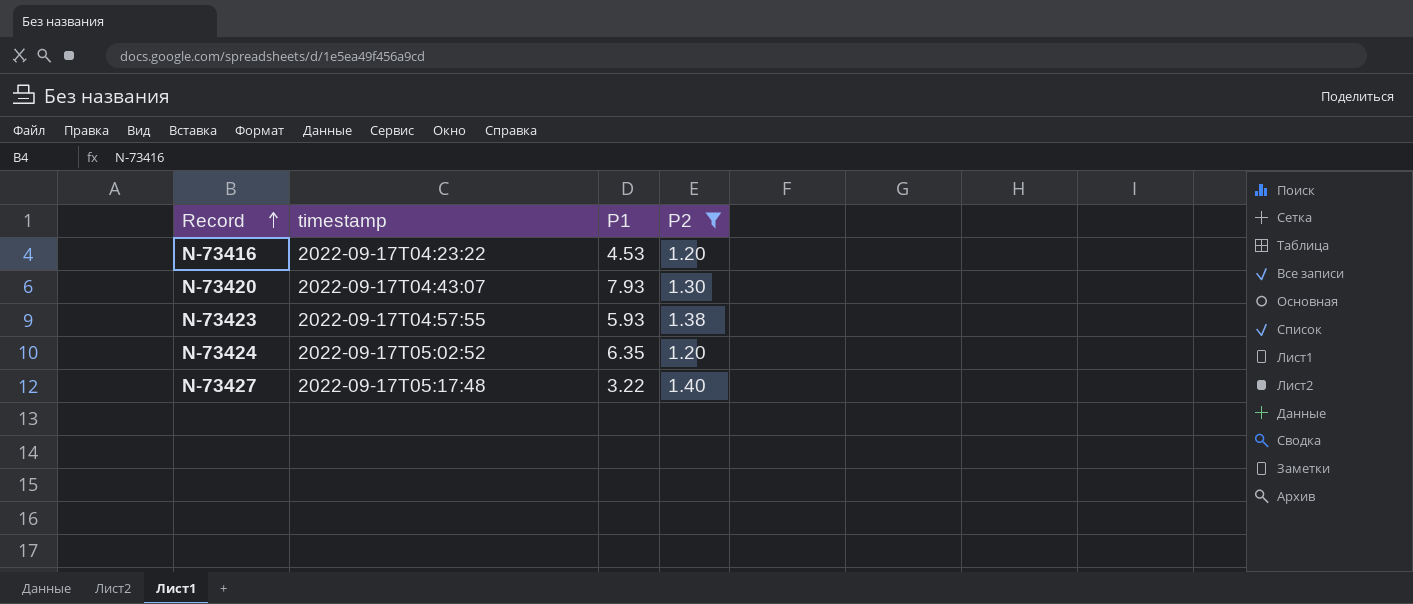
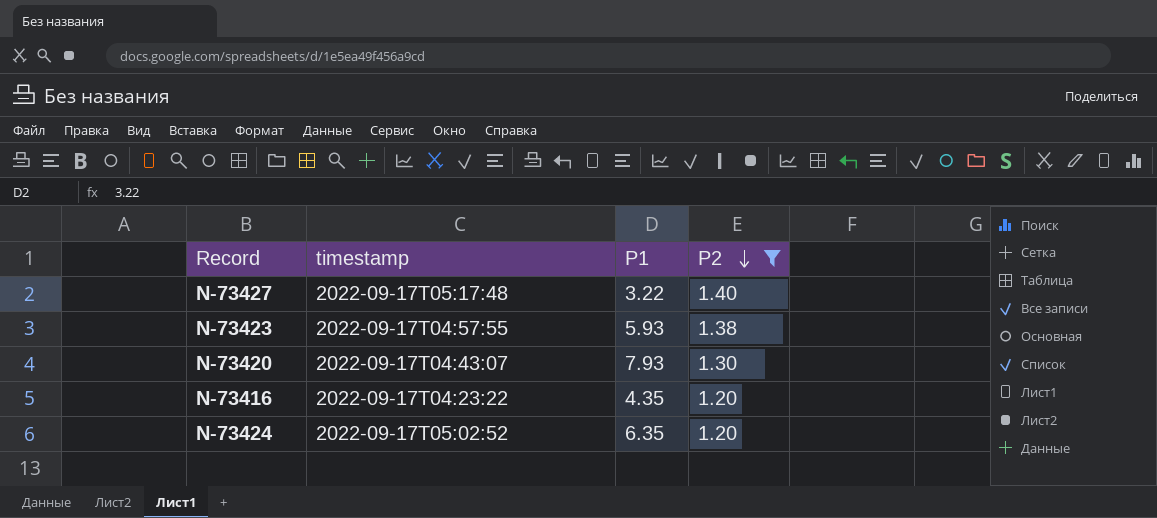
row order: Record ascending -> P2 descending
N-73416 | P1: 4.53 -> 4.35

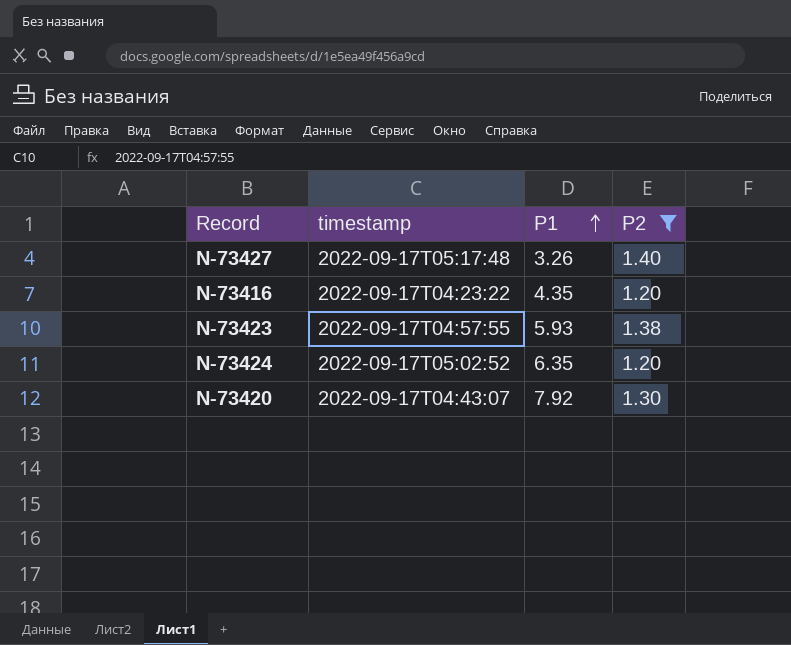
row order: P2 descending -> P1 ascending
N-73427 | P1: 3.22 -> 3.26
N-73420 | P1: 7.93 -> 7.92

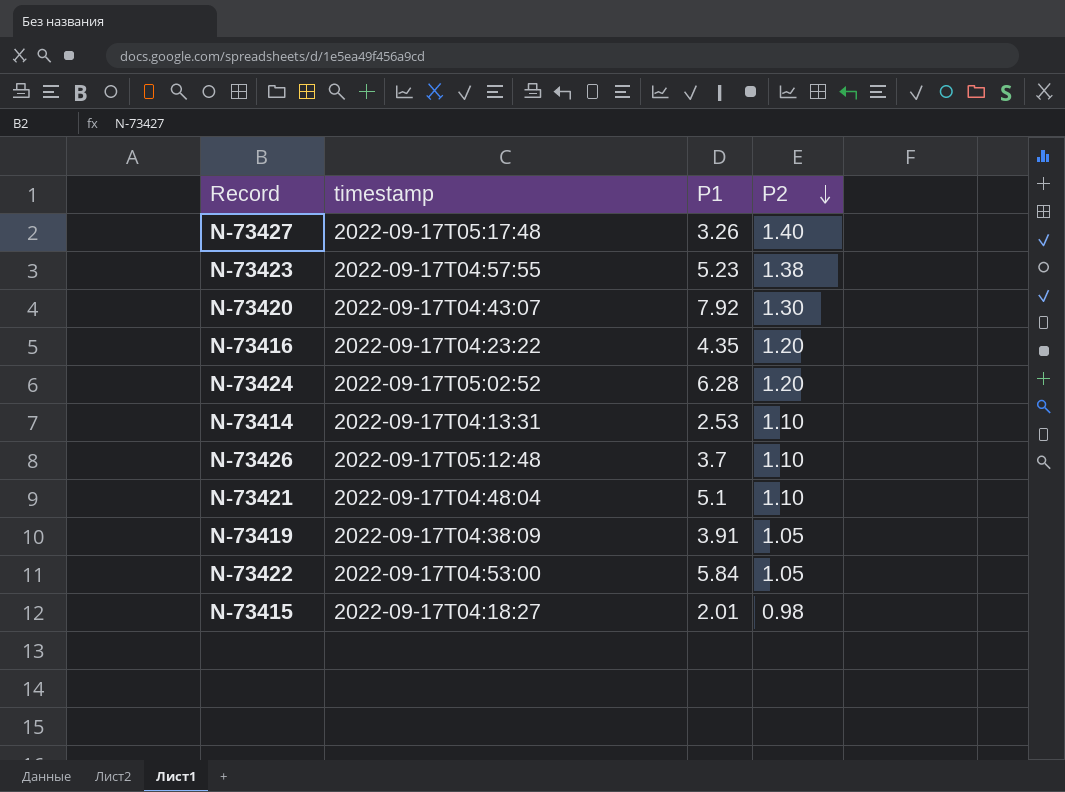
filter: P2 >= 1.20 -> none
row order: P1 ascending -> P2 descending
N-73423 | P1: 5.93 -> 5.23
N-73424 | P1: 6.35 -> 6.28

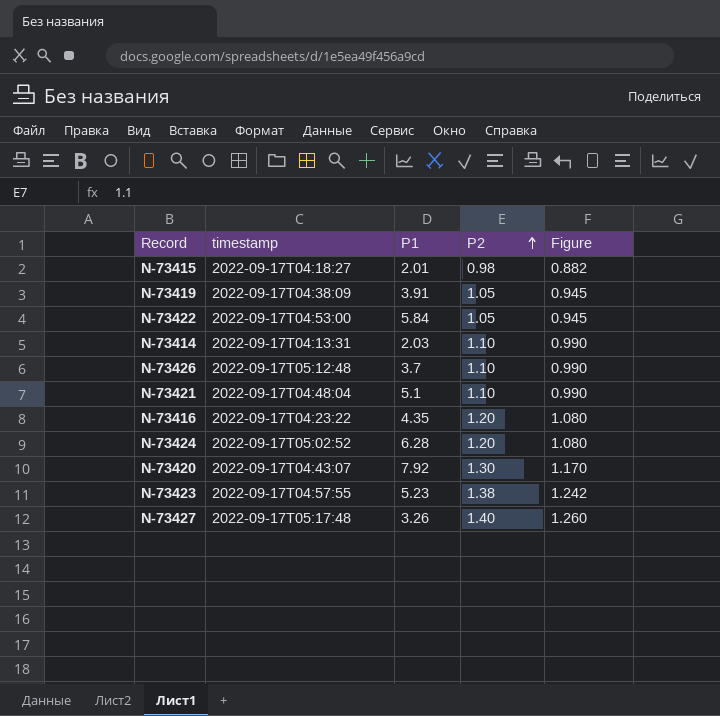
row order: P2 descending -> P2 ascending
column Figure | formula: none -> [P2] * 0.9
N-73414 | P1: 2.53 -> 2.03

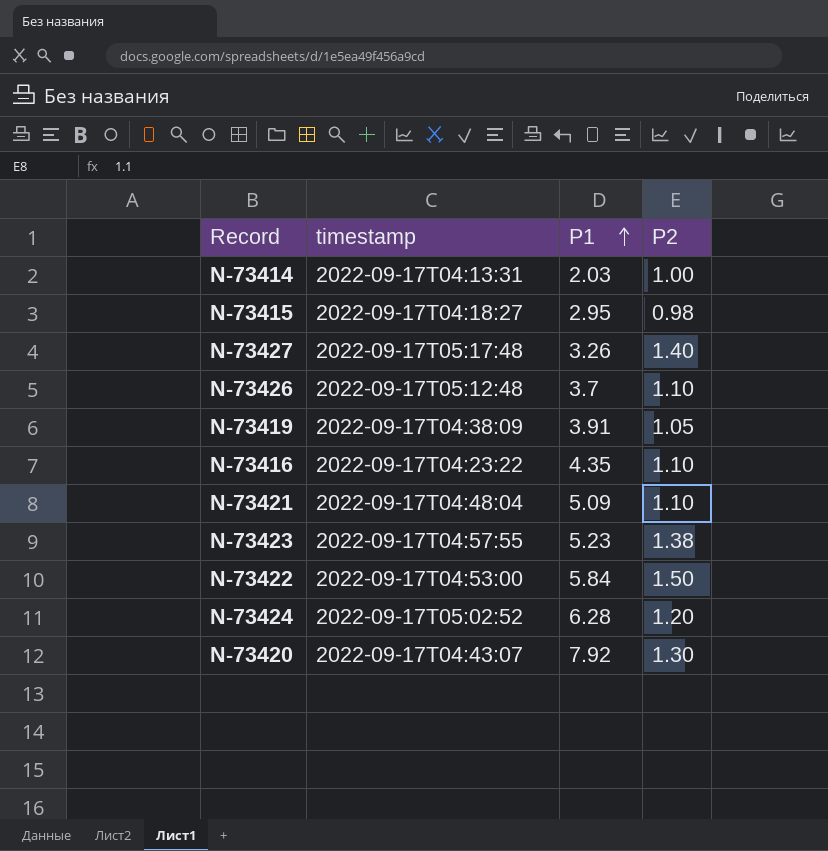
row order: P2 ascending -> P1 ascending
column Figure | formula: [P2] * 0.9 -> none
N-73414 | P2: 1.10 -> 1.00
N-73415 | P1: 2.01 -> 2.95
N-73416 | P2: 1.20 -> 1.10
N-73421 | P1: 5.1 -> 5.09
N-73422 | P2: 1.05 -> 1.50

